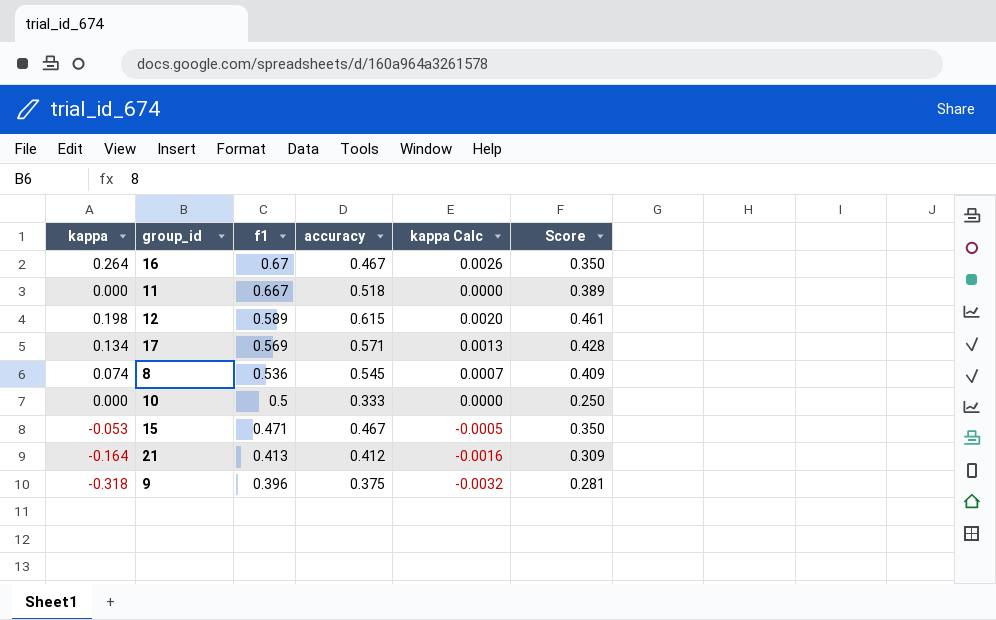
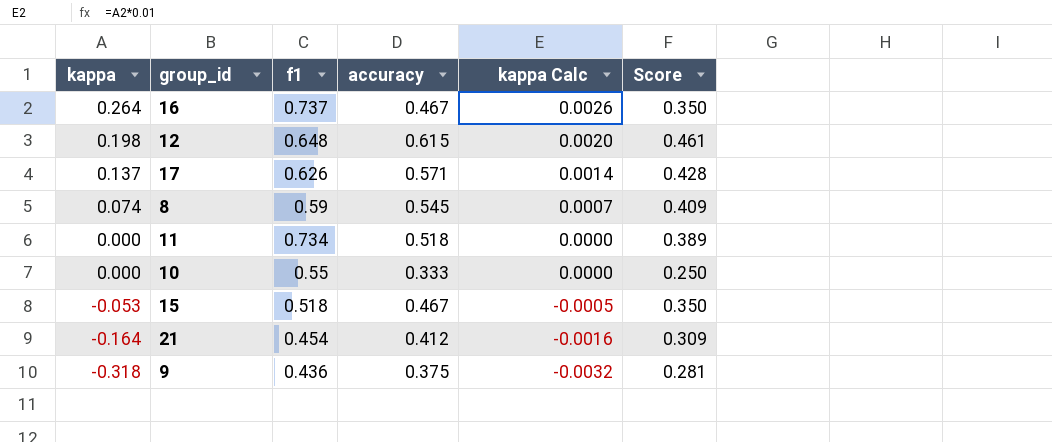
row order: f1 descending -> kappa descending
16 | f1: 0.67 -> 0.737
12 | f1: 0.589 -> 0.648
17 | kappa: 0.134 -> 0.137
17 | f1: 0.569 -> 0.626
17 | kappa Calc: 0.0013 -> 0.0014
8 | f1: 0.536 -> 0.59
11 | f1: 0.667 -> 0.734
10 | f1: 0.5 -> 0.55
15 | f1: 0.471 -> 0.518
21 | f1: 0.413 -> 0.454
9 | f1: 0.396 -> 0.436

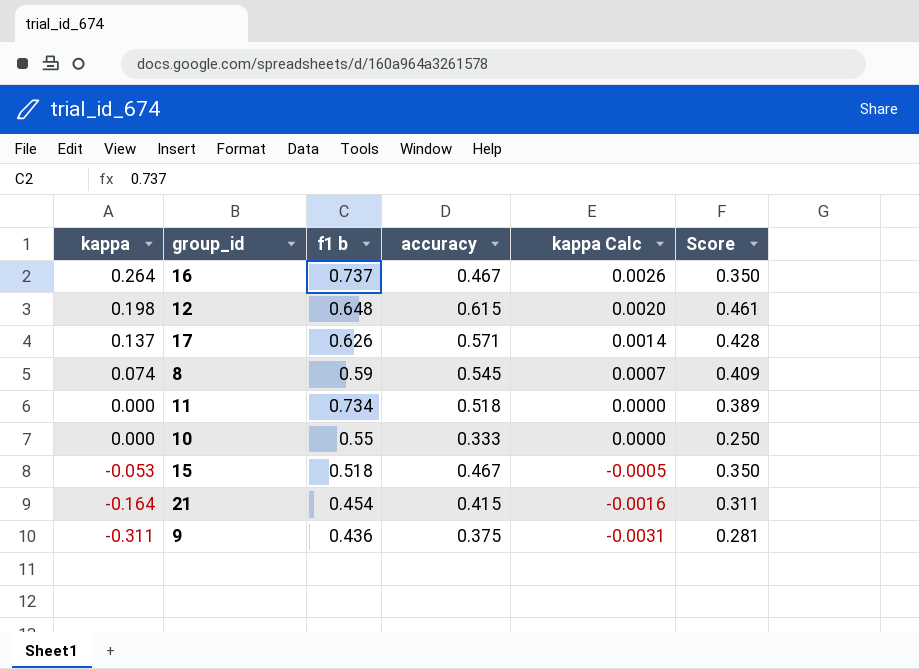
column name: f1 -> f1 b
21 | accuracy: 0.412 -> 0.415
21 | Score: 0.309 -> 0.311
9 | kappa: -0.318 -> -0.311
9 | kappa Calc: -0.0032 -> -0.0031

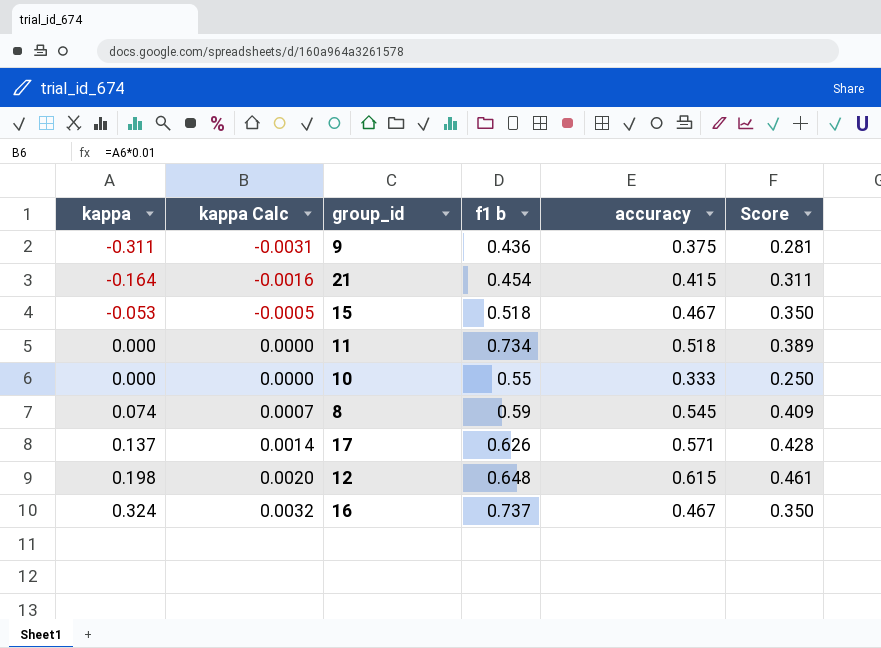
row order: kappa descending -> kappa ascending
column kappa Calc | position: 5 -> 2
16 | kappa: 0.264 -> 0.324
16 | kappa Calc: 0.0026 -> 0.0032

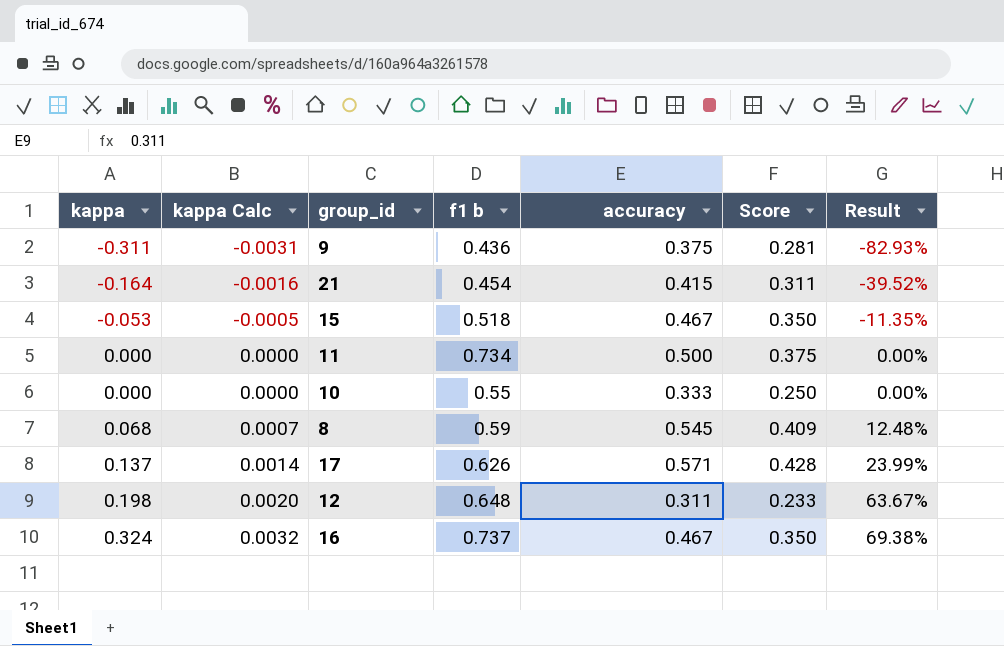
column Result | formula: none -> [kappa] / [accuracy]
11 | accuracy: 0.518 -> 0.500
11 | Score: 0.389 -> 0.375
8 | kappa: 0.074 -> 0.068
12 | accuracy: 0.615 -> 0.311
12 | Score: 0.461 -> 0.233

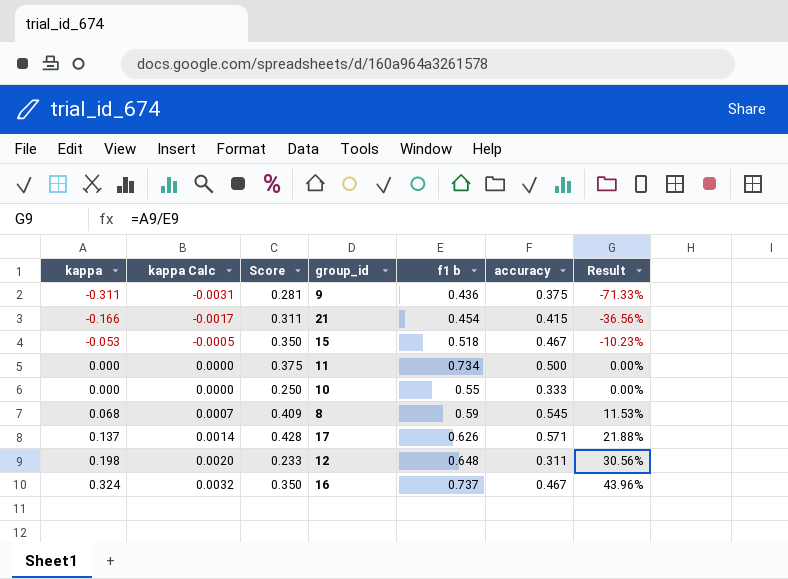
column Score | position: 6 -> 3
column Result | formula: [kappa] / [accuracy] -> [kappa] / [f1 b]
21 | kappa: -0.164 -> -0.166
21 | kappa Calc: -0.0016 -> -0.0017

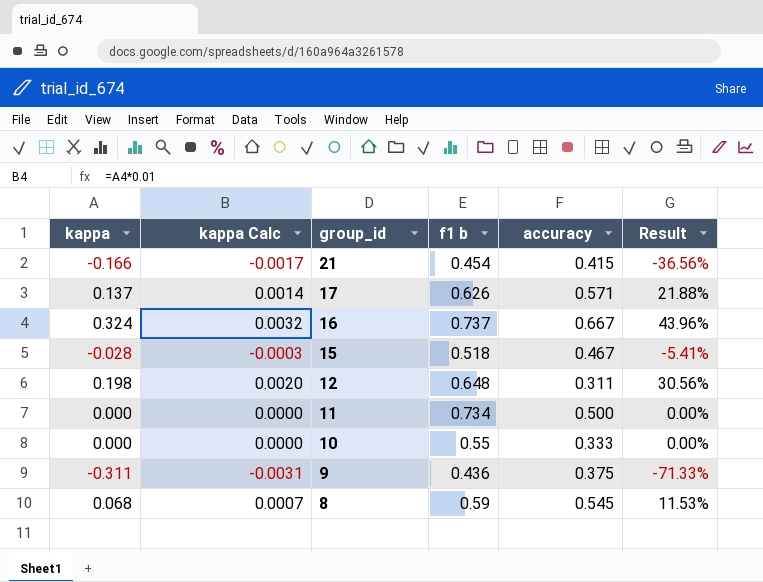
row order: kappa ascending -> group_id descending
column Score | formula: [accuracy] * 0.75 -> none
16 | accuracy: 0.467 -> 0.667
15 | kappa: -0.053 -> -0.028
15 | kappa Calc: -0.0005 -> -0.0003
15 | Result: -10.23% -> -5.41%

